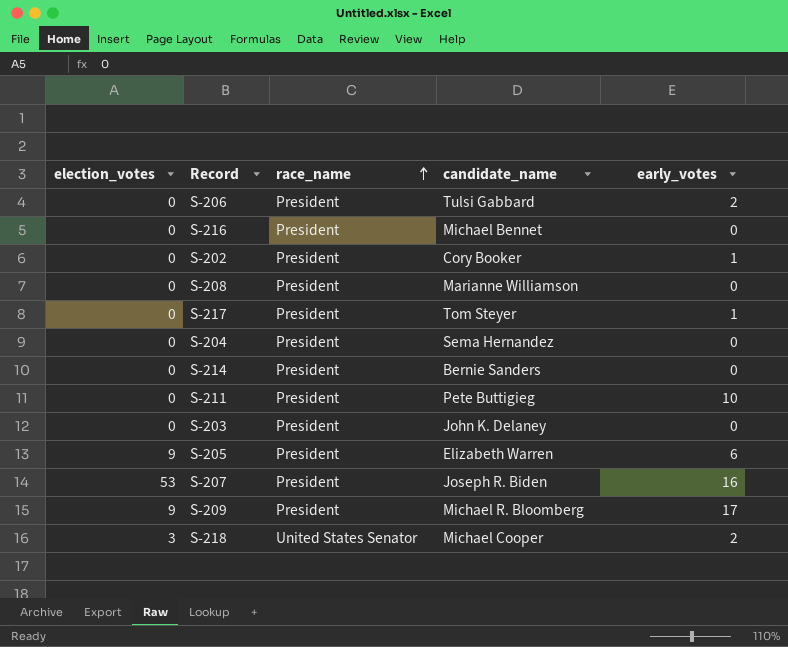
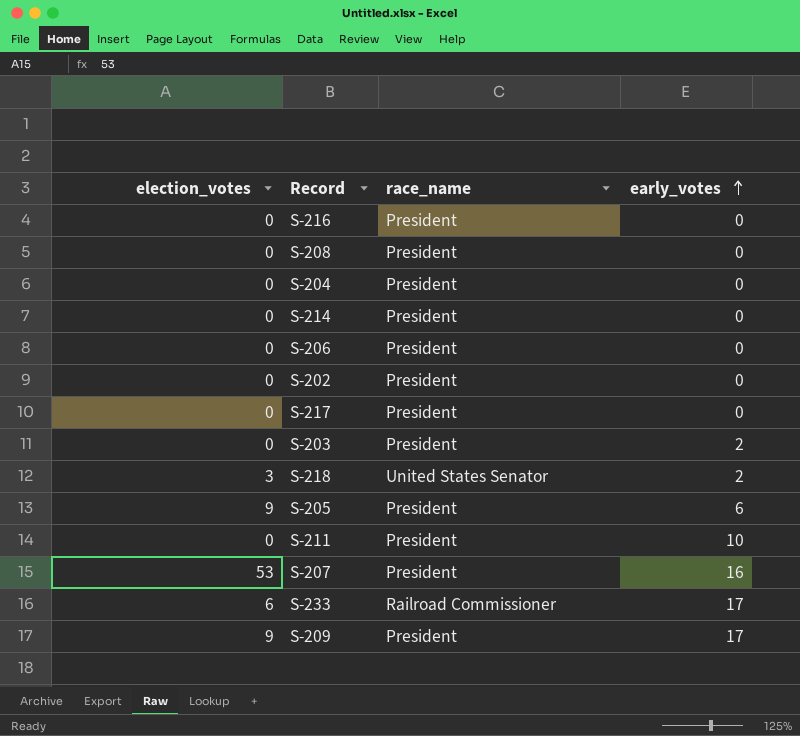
row order: race_name ascending -> early_votes ascending
column candidate_name | position: 4 -> none
S-206 | early_votes: 2 -> 0
S-202 | early_votes: 1 -> 0
S-217 | early_votes: 1 -> 0
S-203 | early_votes: 0 -> 2
row S-233: none -> 6 | Railroad Commissioner | 17

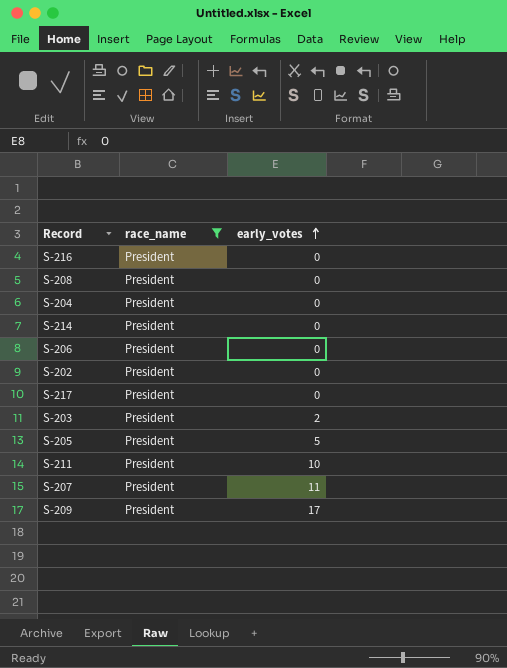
filter: none -> race_name = President
column election_votes | position: 1 -> none
S-205 | early_votes: 6 -> 5
S-207 | early_votes: 16 -> 11

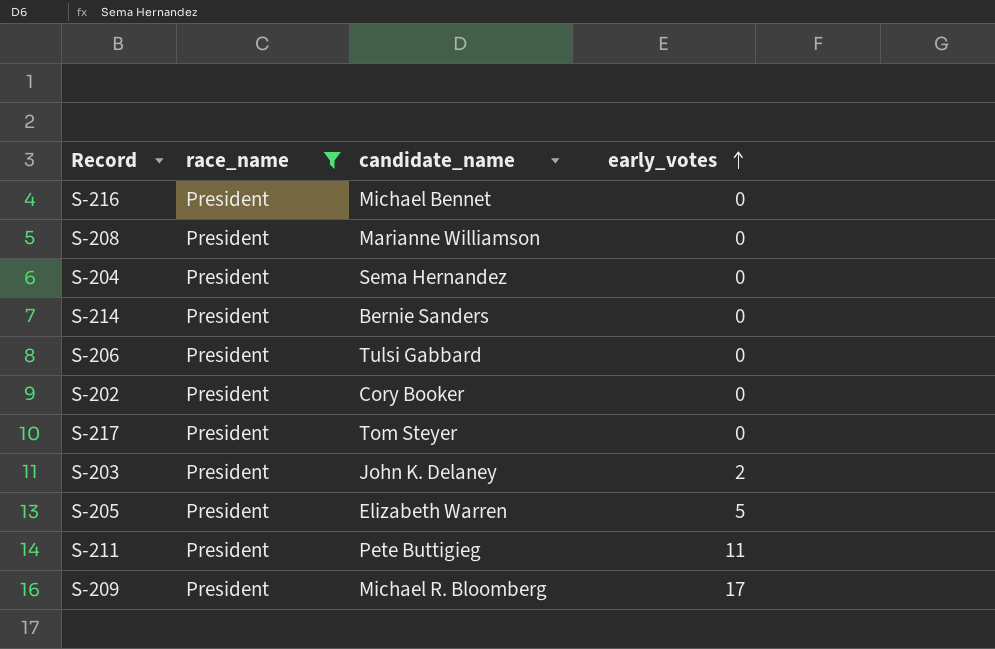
column candidate_name | position: none -> 3
row S-207: President | 11 -> none
S-211 | early_votes: 10 -> 11

